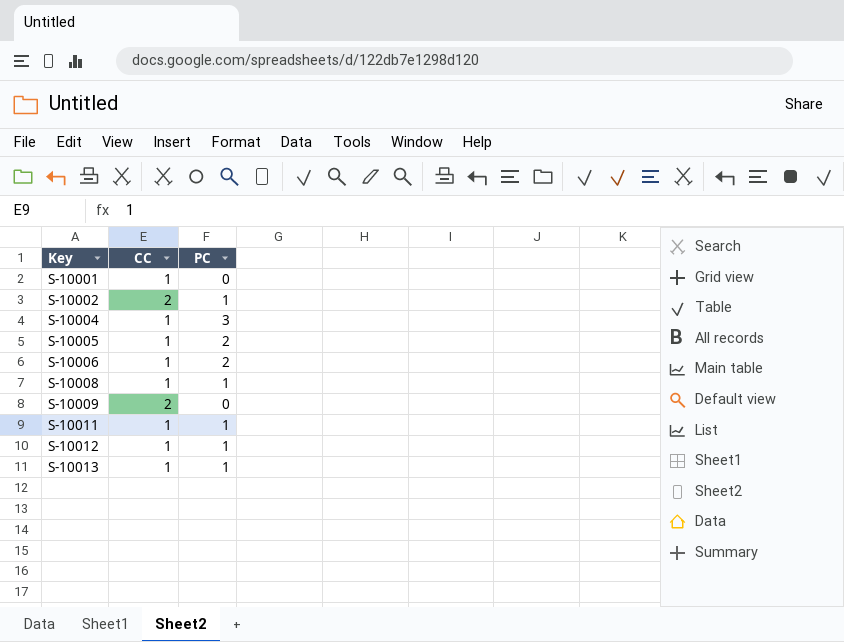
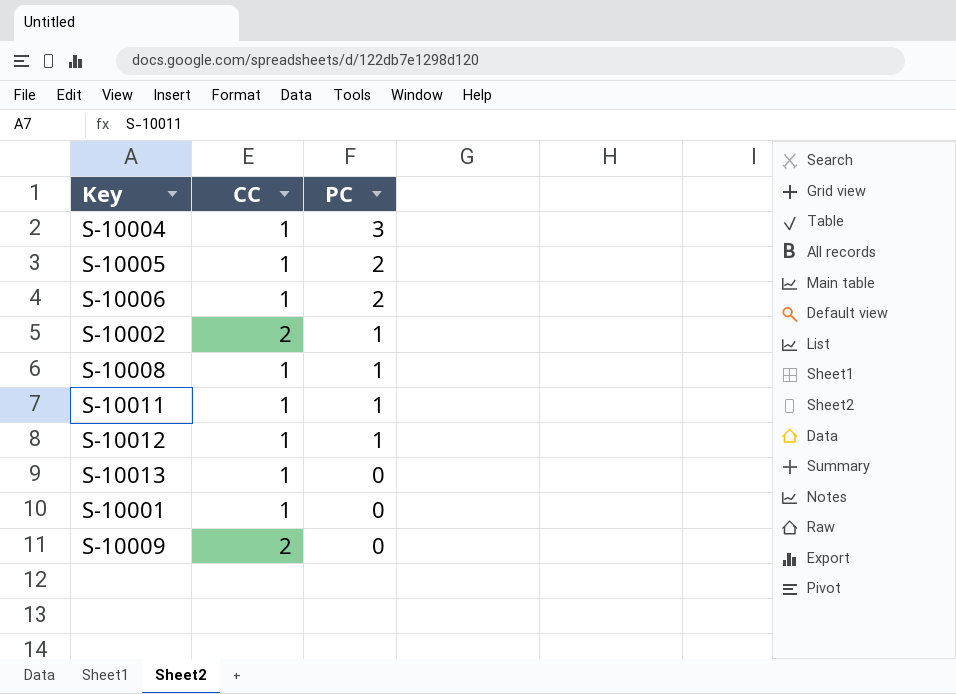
row order: Key ascending -> PC descending
S-10013 | PC: 1 -> 0

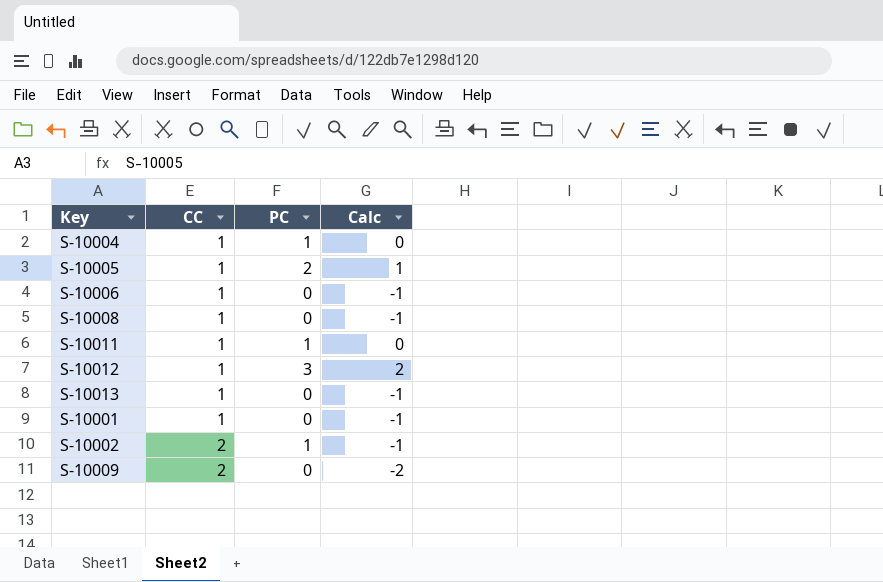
row order: PC descending -> CC ascending
column Calc | formula: none -> [PC] - [CC]
S-10004 | PC: 3 -> 1
S-10006 | PC: 2 -> 0
S-10008 | PC: 1 -> 0
S-10012 | PC: 1 -> 3

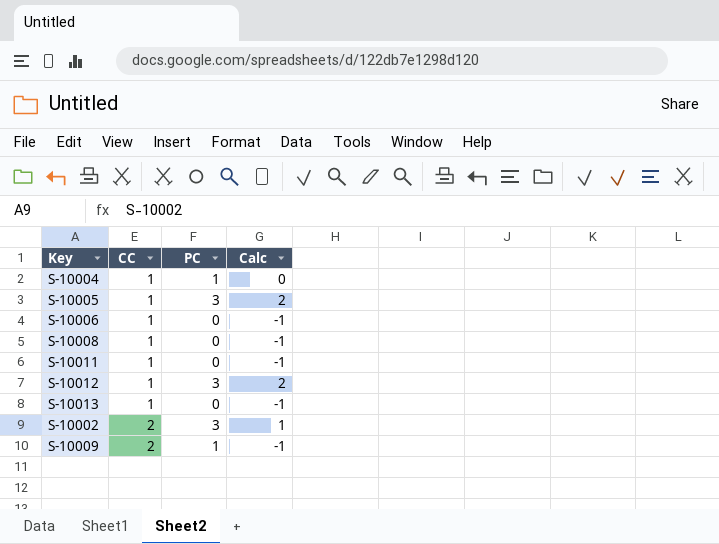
row S-10001: 1 | 0 | -1 -> none
S-10005 | PC: 2 -> 3
S-10005 | Calc: 1 -> 2
S-10011 | PC: 1 -> 0
S-10011 | Calc: 0 -> -1
S-10002 | PC: 1 -> 3
S-10002 | Calc: -1 -> 1
S-10009 | PC: 0 -> 1
S-10009 | Calc: -2 -> -1

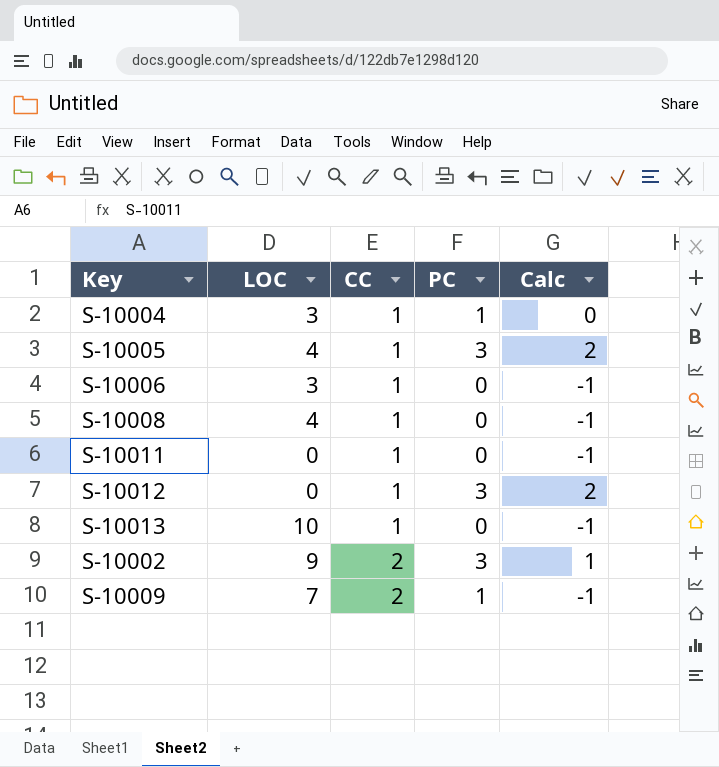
column LOC | position: none -> 2

